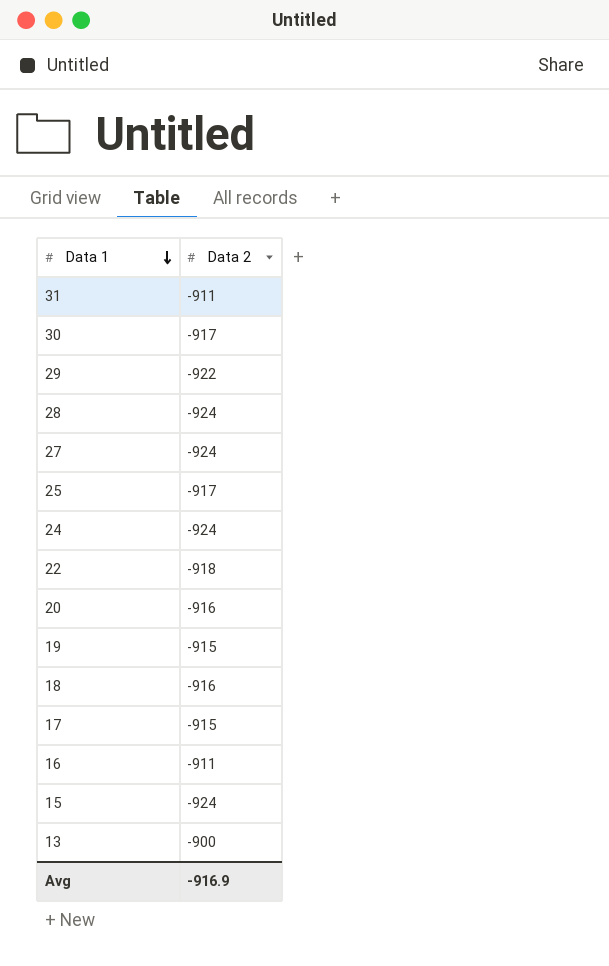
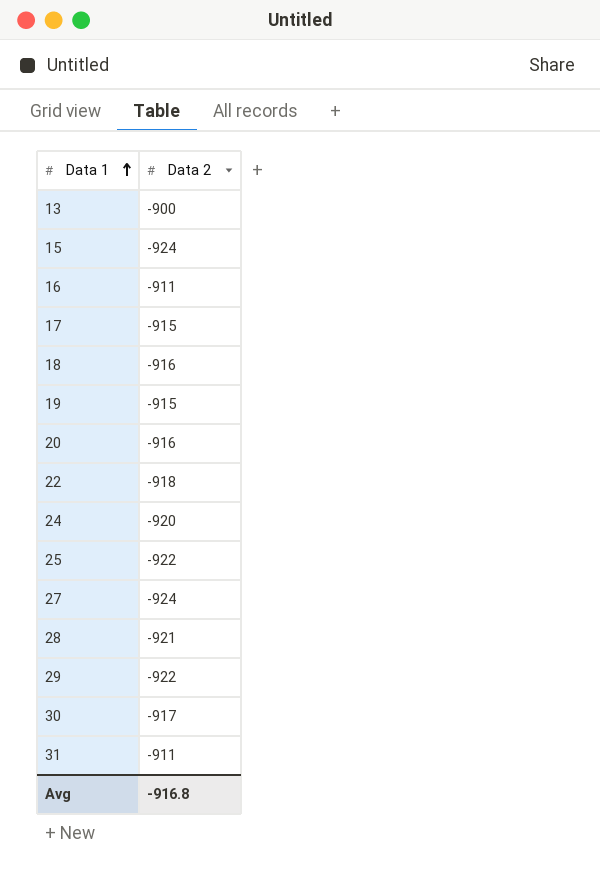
row order: Data 1 descending -> Data 1 ascending
24 | Data 2: -924 -> -920
25 | Data 2: -917 -> -922
28 | Data 2: -924 -> -921
Avg | Data 2: -916.9 -> -916.8

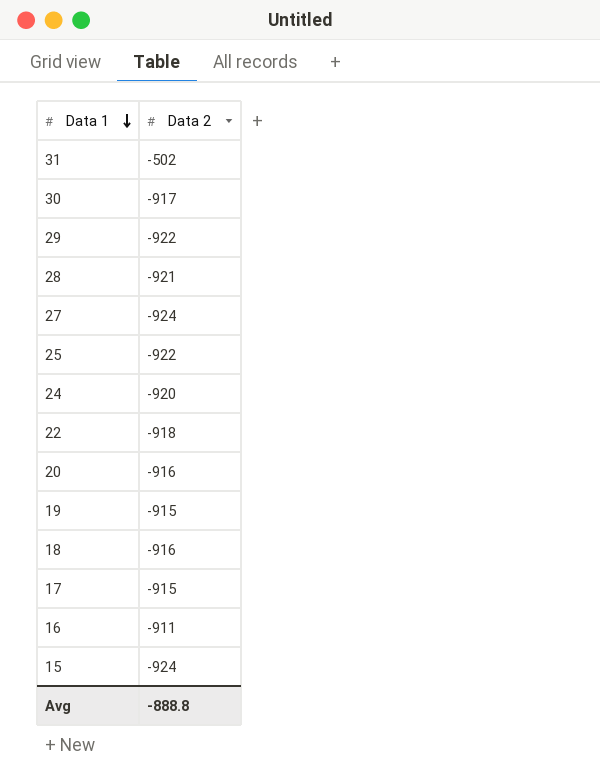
row order: Data 1 ascending -> Data 1 descending
row 13: -900 -> none
31 | Data 2: -911 -> -502
Avg | Data 2: -916.8 -> -888.8

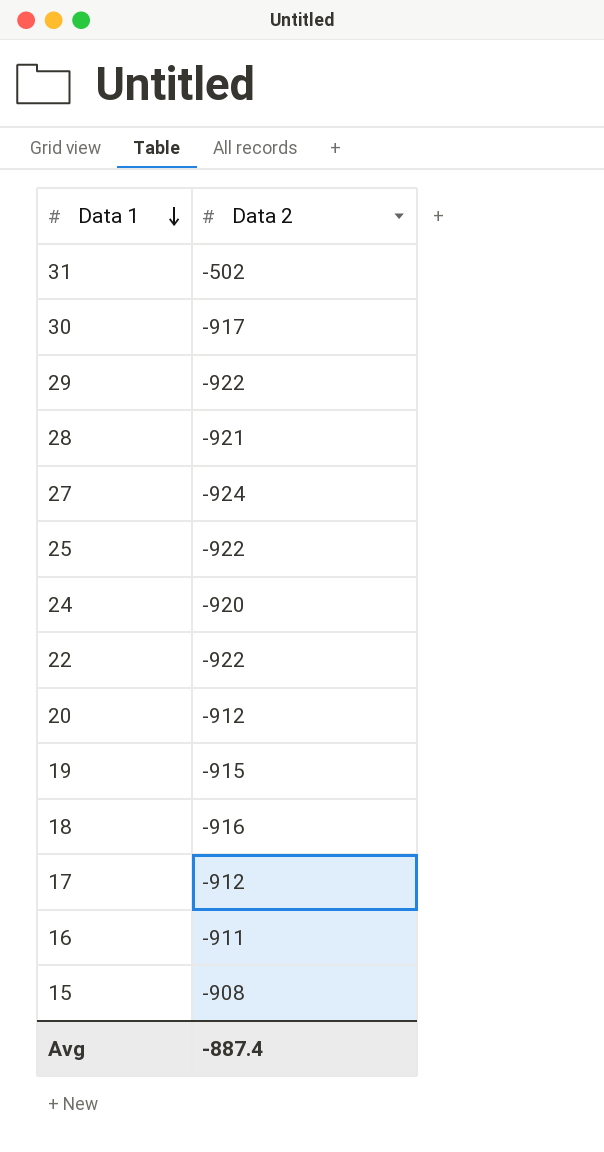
22 | Data 2: -918 -> -922
20 | Data 2: -916 -> -912
17 | Data 2: -915 -> -912
15 | Data 2: -924 -> -908
Avg | Data 2: -888.8 -> -887.4

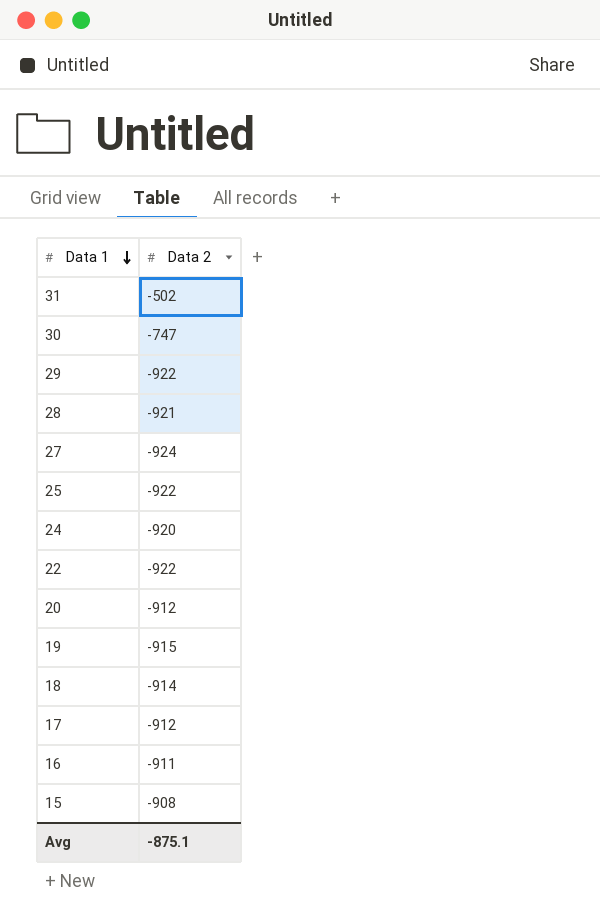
30 | Data 2: -917 -> -747
18 | Data 2: -916 -> -914
Avg | Data 2: -887.4 -> -875.1

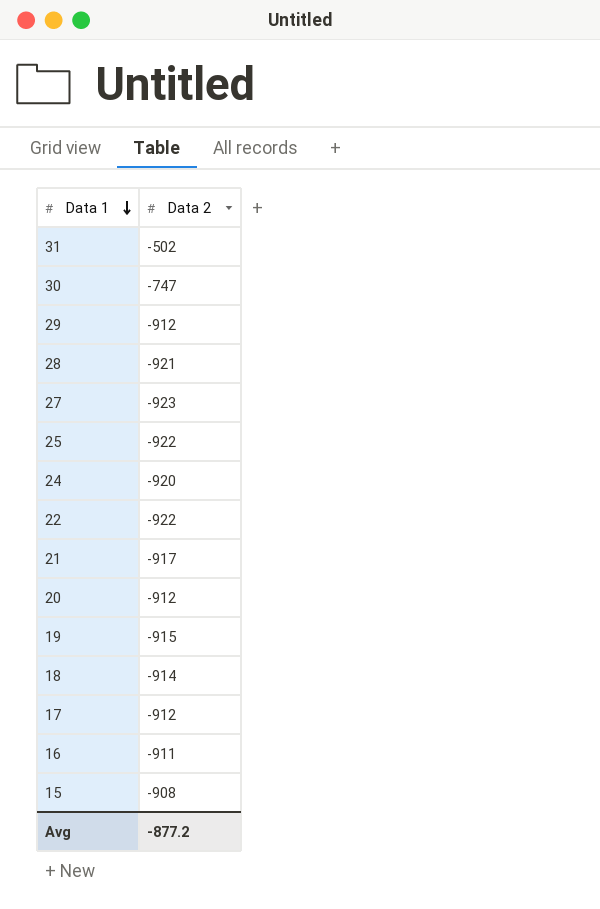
29 | Data 2: -922 -> -912
27 | Data 2: -924 -> -923
row 21: none -> -917
Avg | Data 2: -875.1 -> -877.2

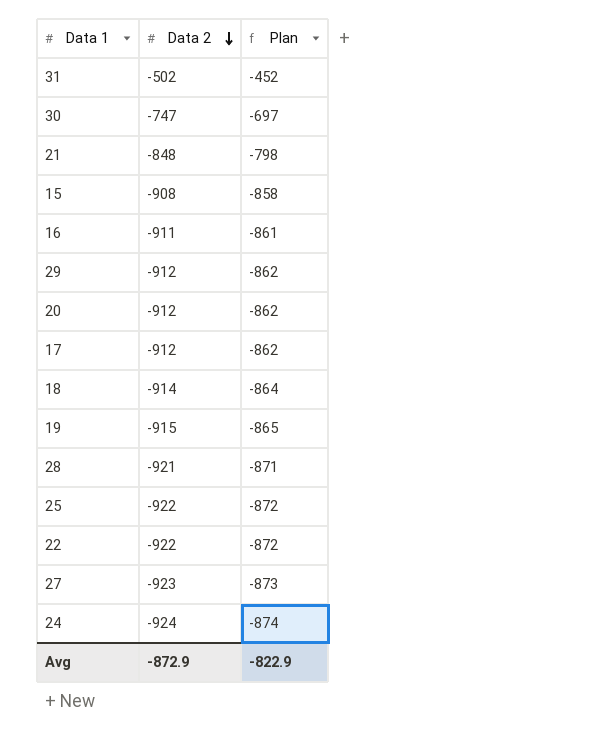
row order: Data 1 descending -> Data 2 descending
column Plan | formula: none -> [Data 2] + 50
21 | Data 2: -917 -> -848
24 | Data 2: -920 -> -924
Avg | Data 2: -877.2 -> -872.9

